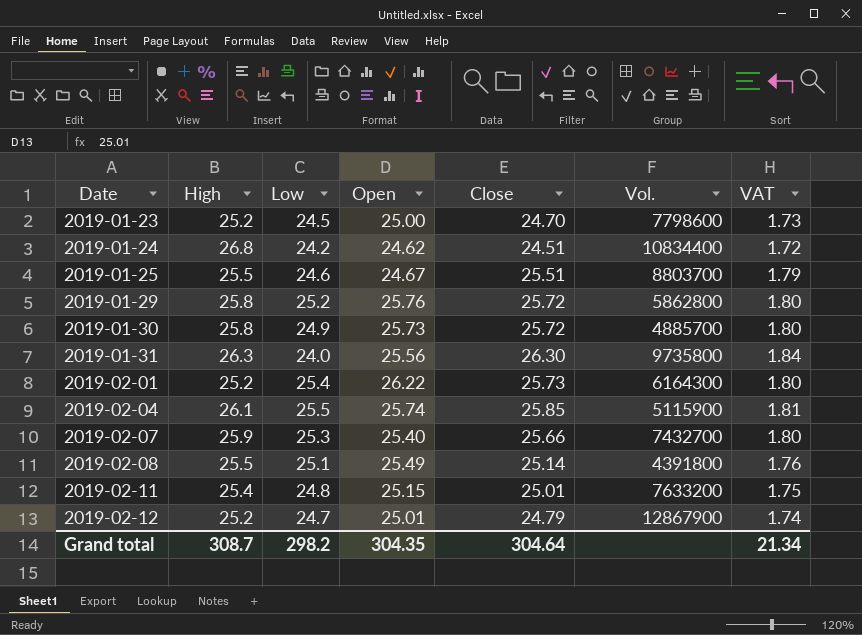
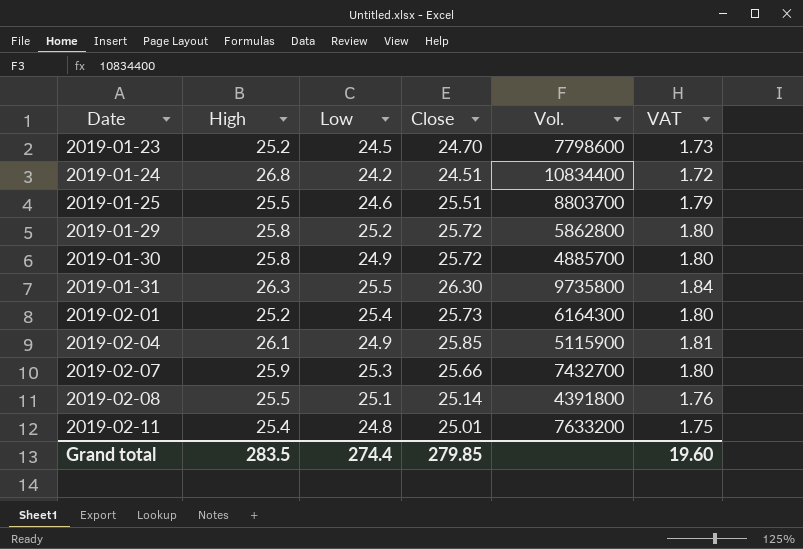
column Open | position: 4 -> none
row 2019-02-12: 25.2 | 24.7 | 25.01 | 24.79 | 12867900 | 1.74 -> none
2019-01-31 | Low: 24.0 -> 25.5
2019-02-04 | Low: 25.5 -> 24.9
Grand total | High: 308.7 -> 283.5
Grand total | Low: 298.2 -> 274.4
Grand total | Close: 304.64 -> 279.85
Grand total | VAT: 21.34 -> 19.60

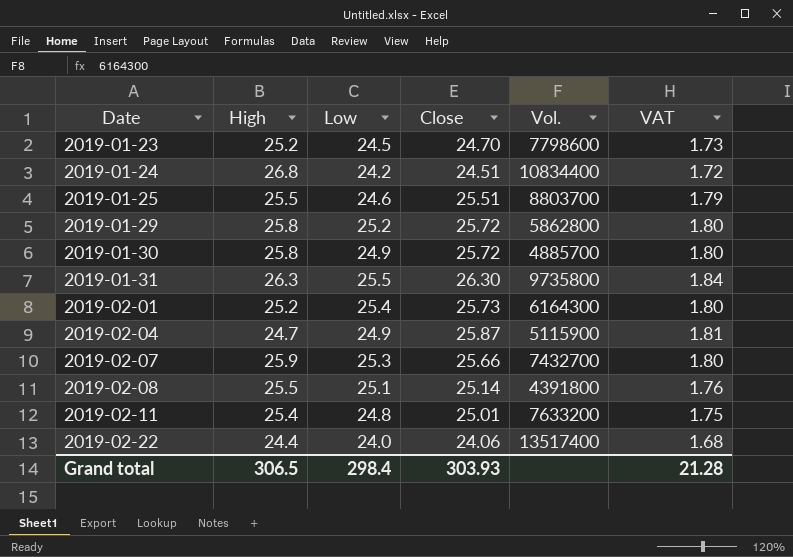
2019-02-04 | High: 26.1 -> 24.7
2019-02-04 | Close: 25.85 -> 25.87
row 2019-02-22: none -> 24.4 | 24.0 | 24.06 | 13517400 | 1.68
Grand total | High: 283.5 -> 306.5
Grand total | Low: 274.4 -> 298.4
Grand total | Close: 279.85 -> 303.93
Grand total | VAT: 19.60 -> 21.28

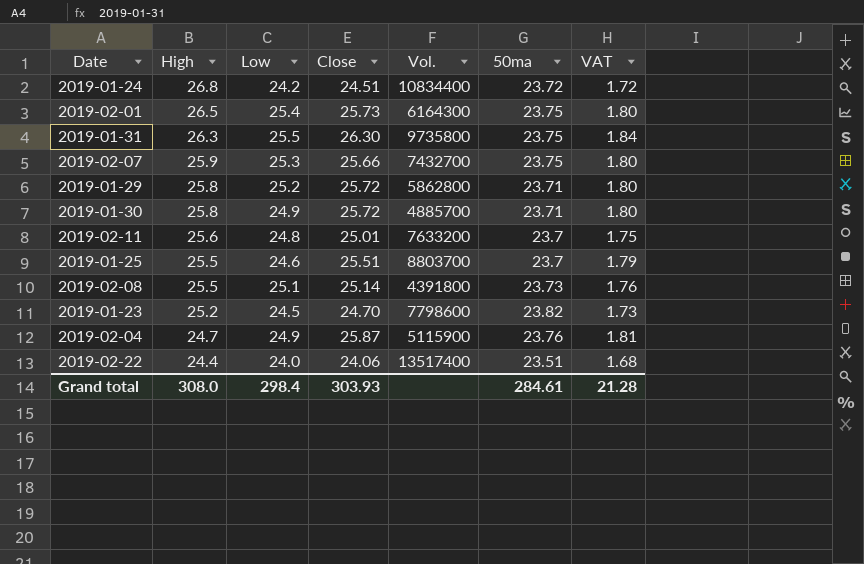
row order: Date ascending -> High descending
column 50ma | position: none -> 6
2019-02-01 | High: 25.2 -> 26.5
2019-02-11 | High: 25.4 -> 25.6
Grand total | High: 306.5 -> 308.0

